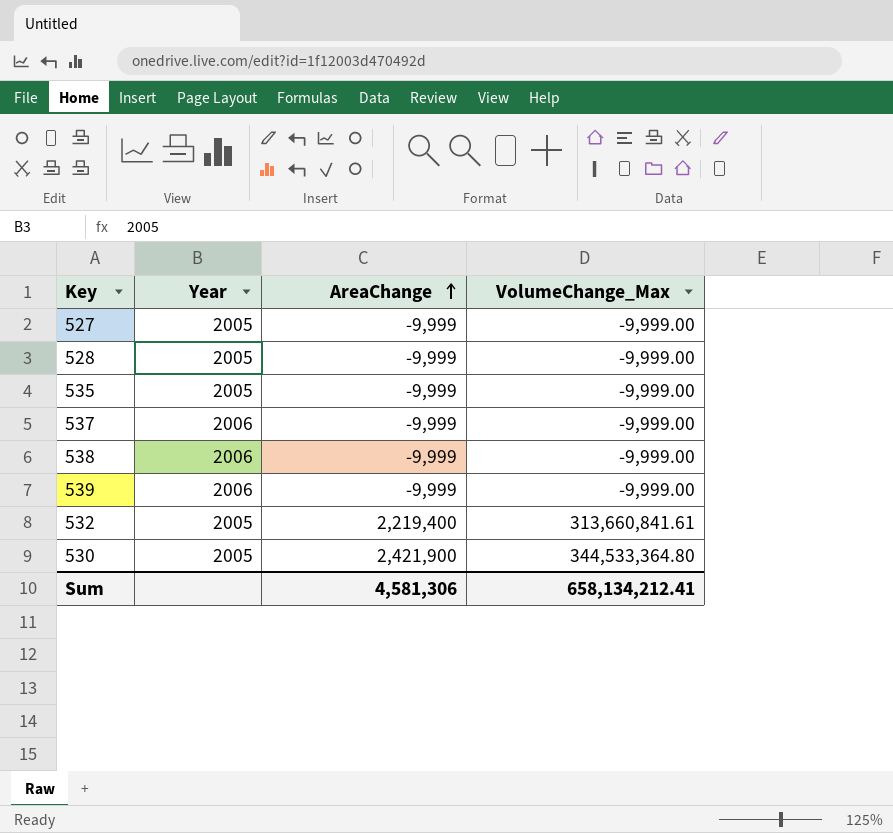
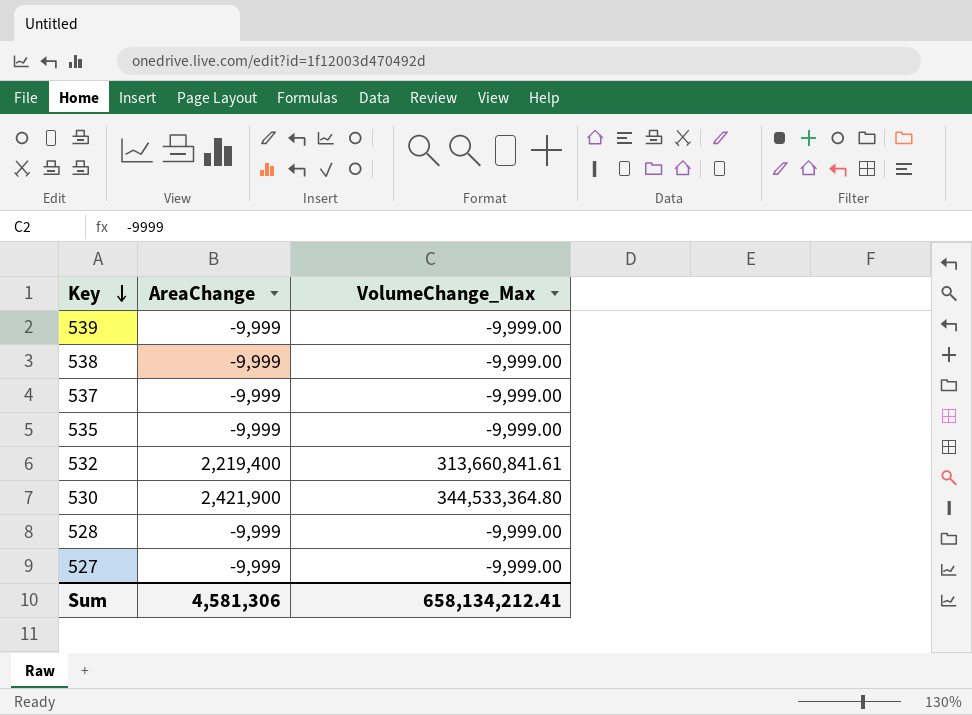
row order: AreaChange ascending -> Key descending
column Year | position: 2 -> none

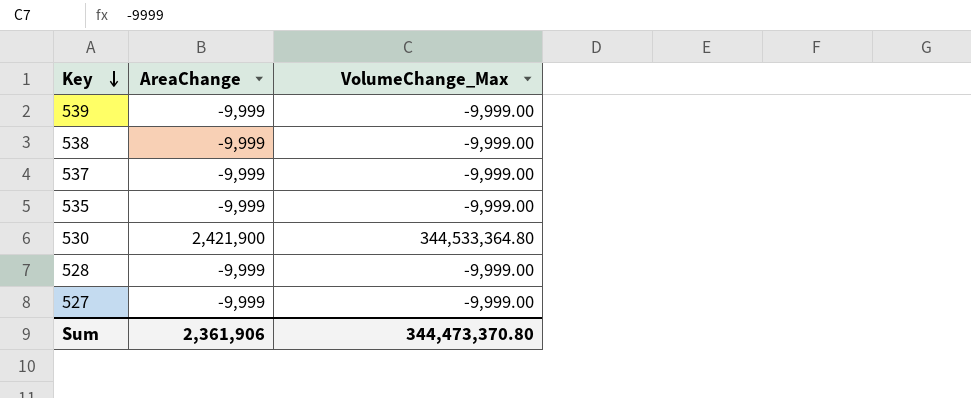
row 532: 2,219,400 | 313,660,841.61 -> none
Sum | AreaChange: 4,581,306 -> 2,361,906
Sum | VolumeChange_Max: 658,134,212.41 -> 344,473,370.80

